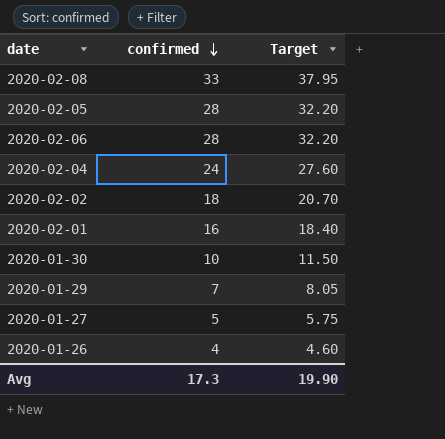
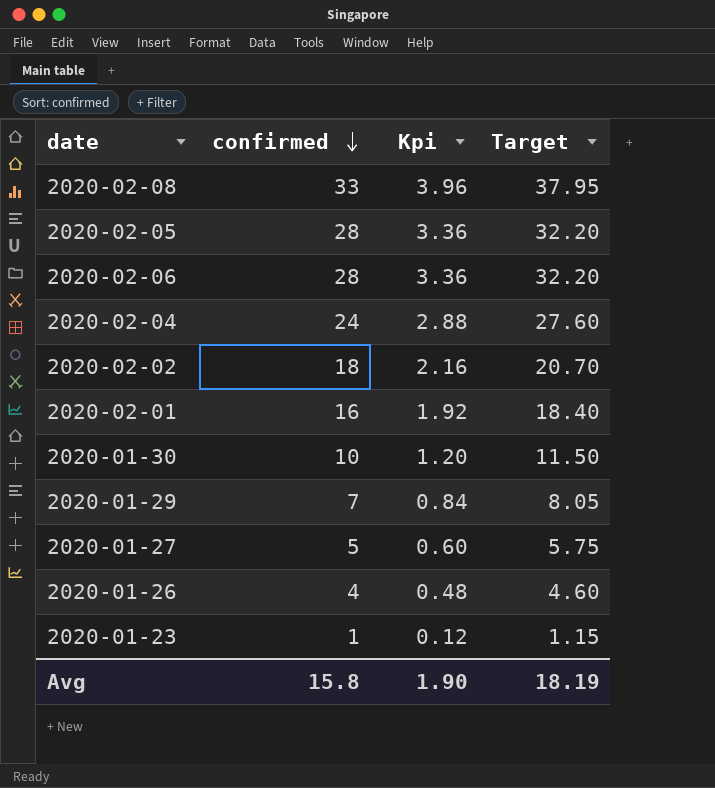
column Kpi | formula: none -> [confirmed] * 0.12
row 2020-01-23: none -> 1 | 0.12 | 1.15
Avg | confirmed: 17.3 -> 15.8
Avg | Target: 19.90 -> 18.19

